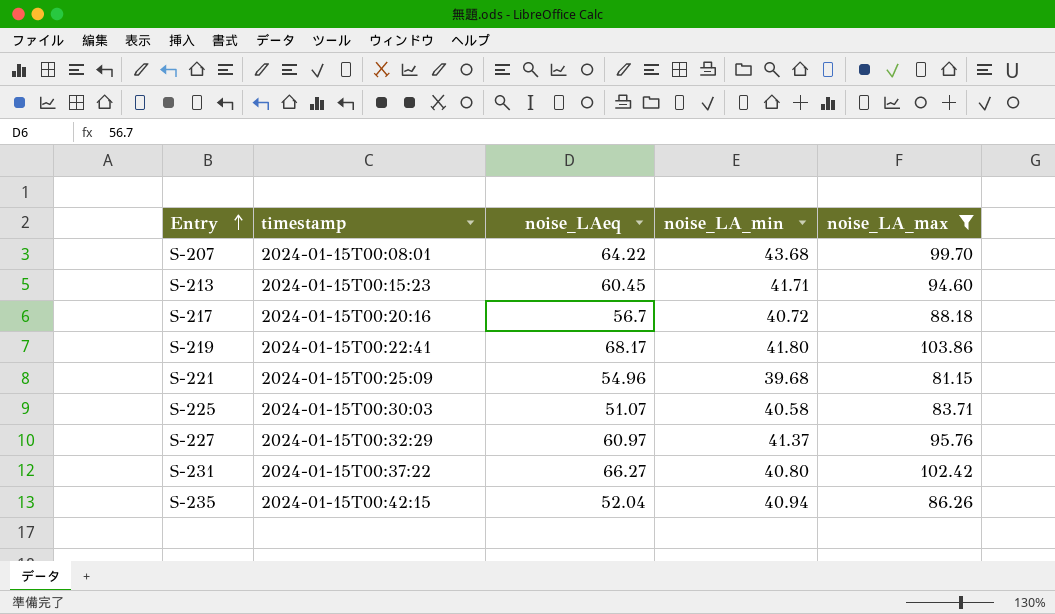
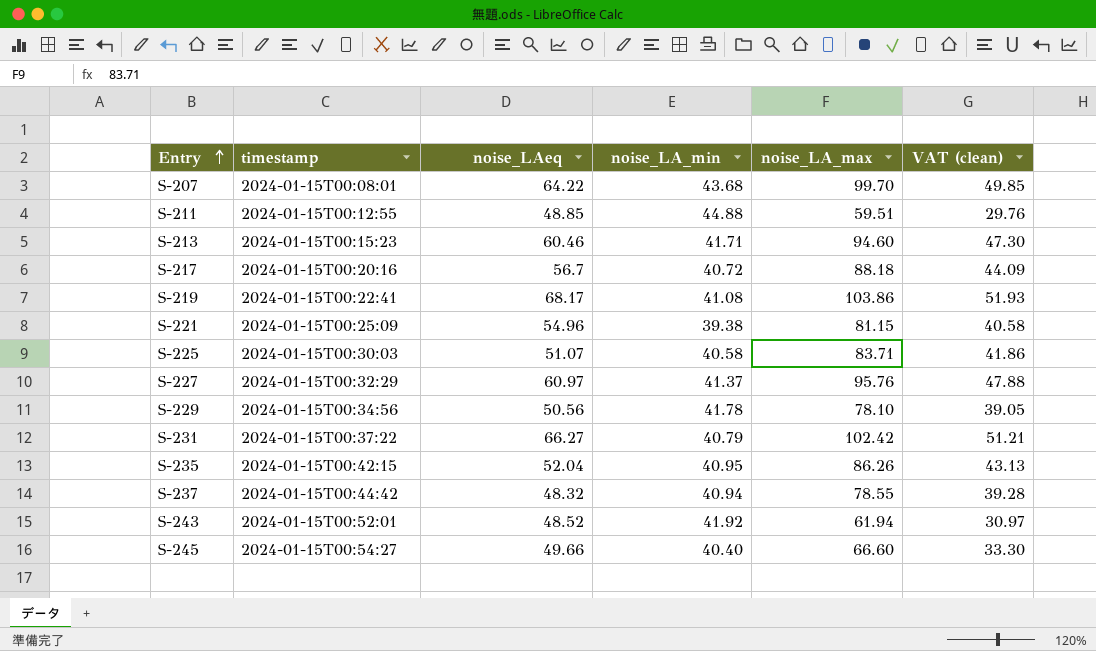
filter: noise_LA_max >= 81.15 -> none
column VAT (clean) | formula: none -> [noise_LA_max] * 0.5
S-213 | noise_LAeq: 60.45 -> 60.46
S-219 | noise_LA_min: 41.80 -> 41.08
S-221 | noise_LA_min: 39.68 -> 39.38
S-231 | noise_LA_min: 40.80 -> 40.79
S-235 | noise_LA_min: 40.94 -> 40.95

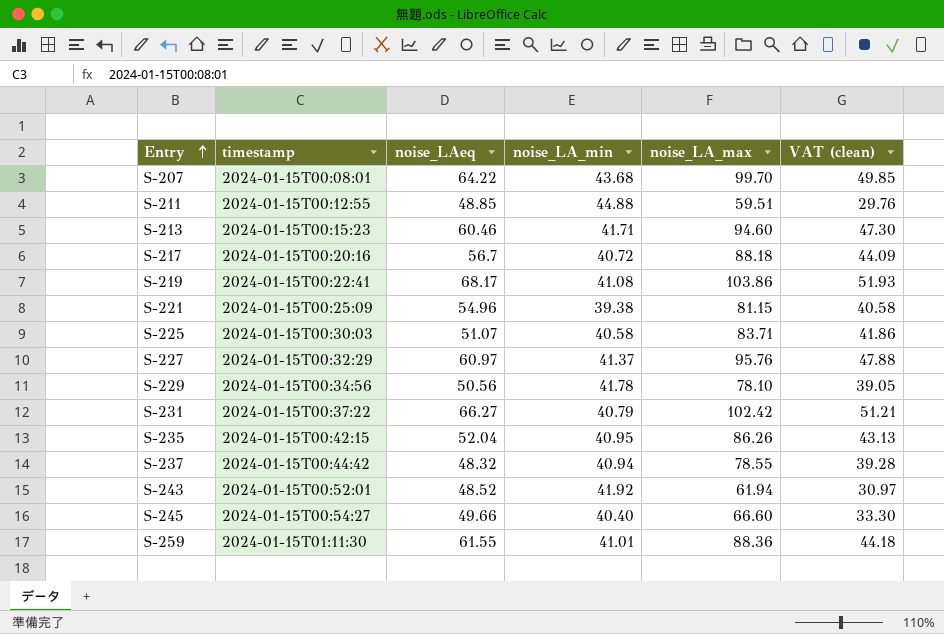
row S-259: none -> 2024-01-15T01:11:30 | 61.55 | 41.01 | 88.36 | 44.18

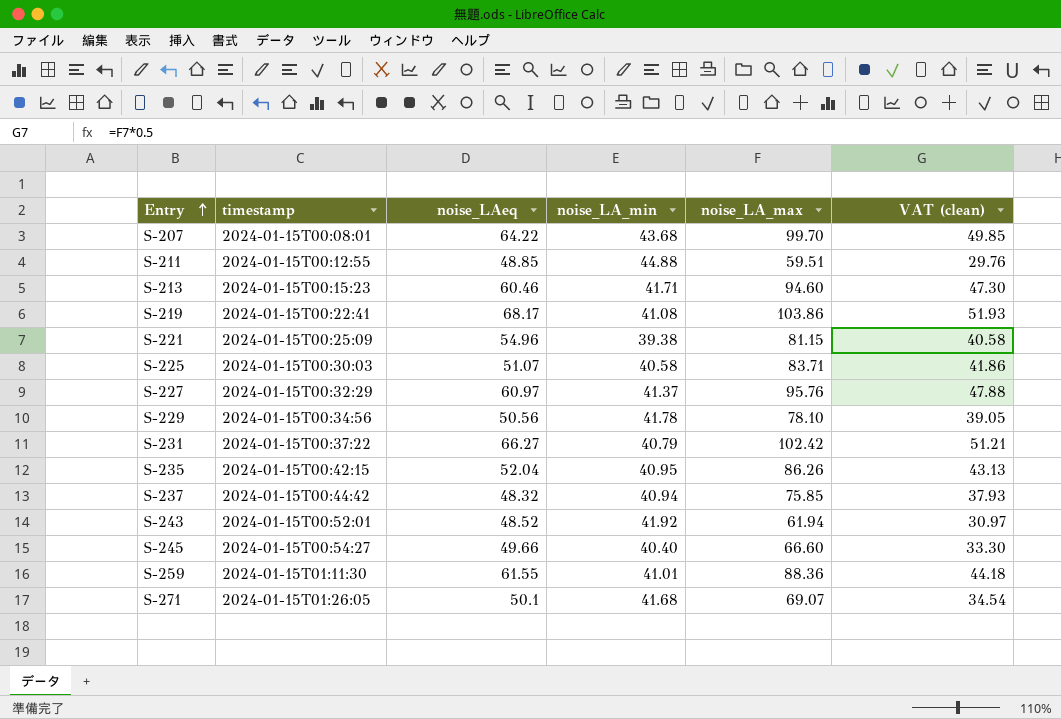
row S-217: 2024-01-15T00:20:16 | 56.7 | 40.72 | 88.18 | 44.09 -> none
S-237 | noise_LA_max: 78.55 -> 75.85
S-237 | VAT (clean): 39.28 -> 37.93
row S-271: none -> 2024-01-15T01:26:05 | 50.1 | 41.68 | 69.07 | 34.54

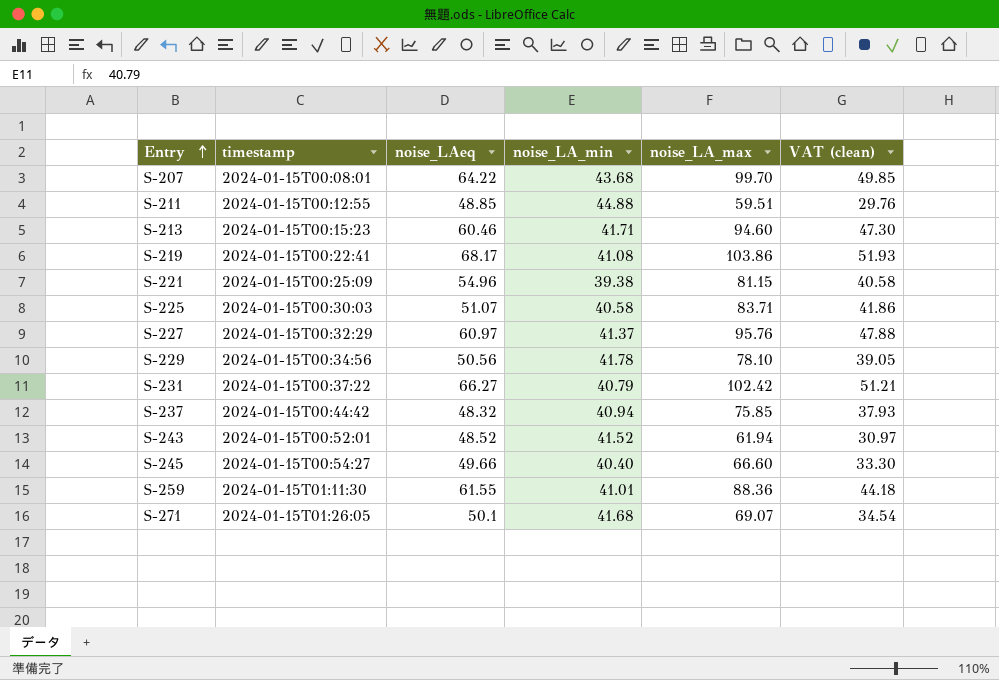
row S-235: 2024-01-15T00:42:15 | 52.04 | 40.95 | 86.26 | 43.13 -> none
S-243 | noise_LA_min: 41.92 -> 41.52

